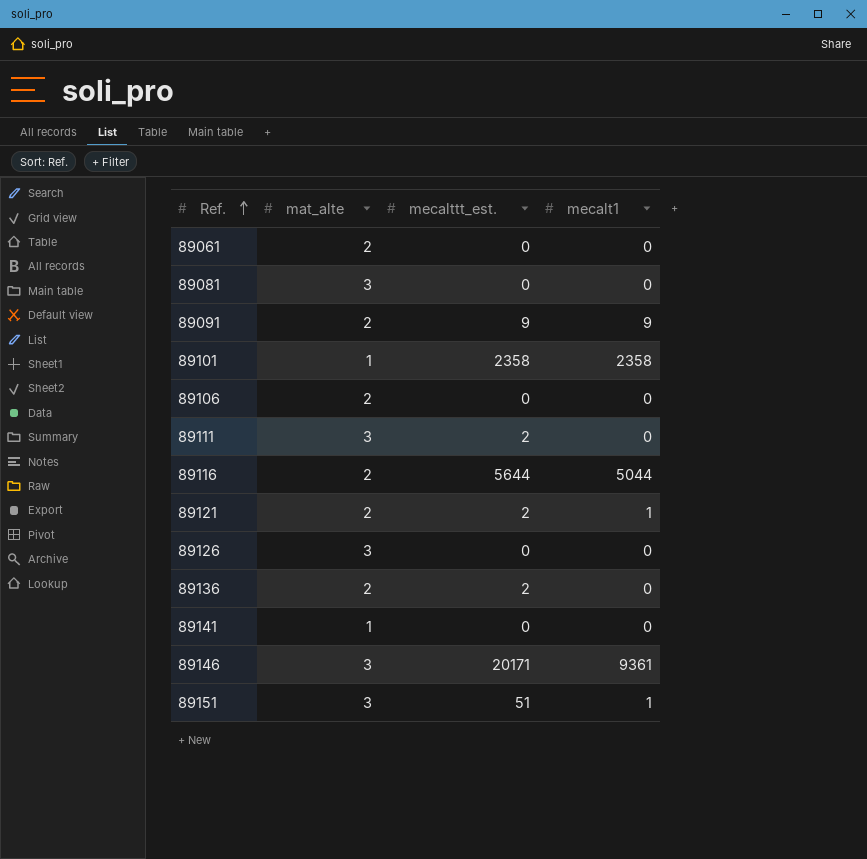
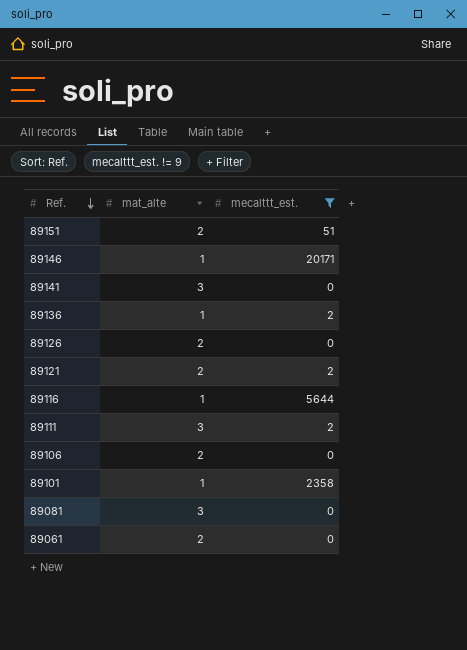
filter: none -> mecalttt_est. != 9
row order: Ref. ascending -> Ref. descending
column mecalt1 | position: 4 -> none
89151 | mat_alte: 3 -> 2
89146 | mat_alte: 3 -> 1
89141 | mat_alte: 1 -> 3
89136 | mat_alte: 2 -> 1
89126 | mat_alte: 3 -> 2
89116 | mat_alte: 2 -> 1

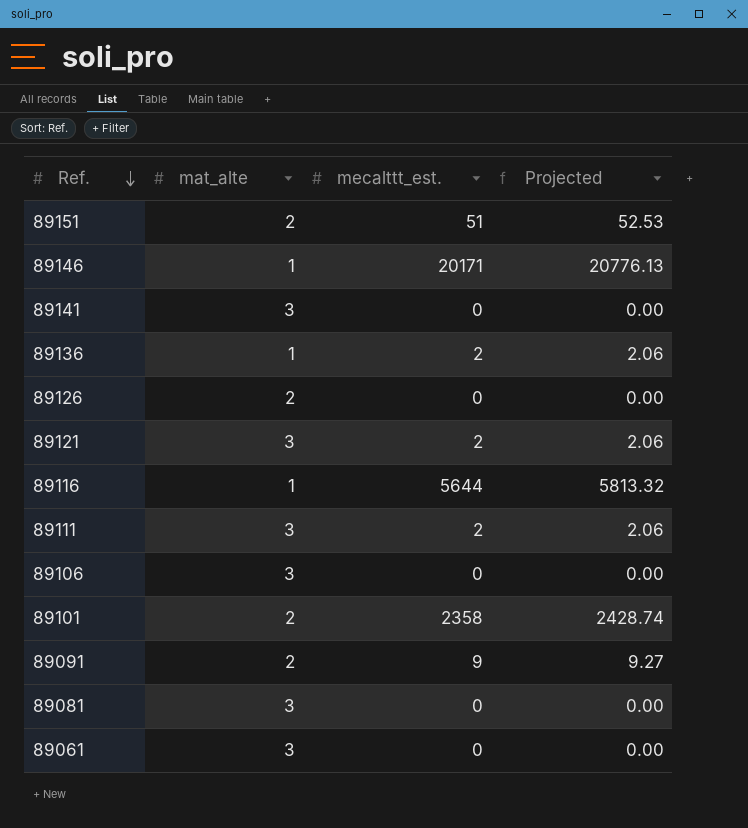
filter: mecalttt_est. != 9 -> none
column Projected | formula: none -> [mecalttt_est.] * 1.03
89121 | mat_alte: 2 -> 3
89106 | mat_alte: 2 -> 3
89101 | mat_alte: 1 -> 2
89061 | mat_alte: 2 -> 3

